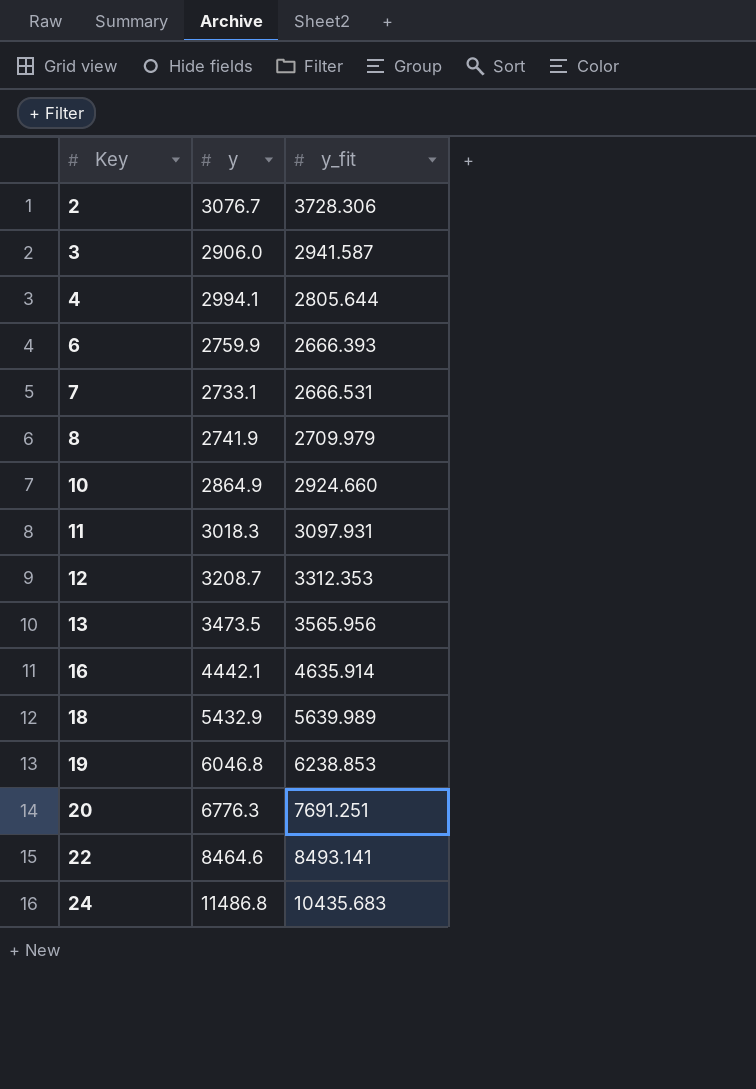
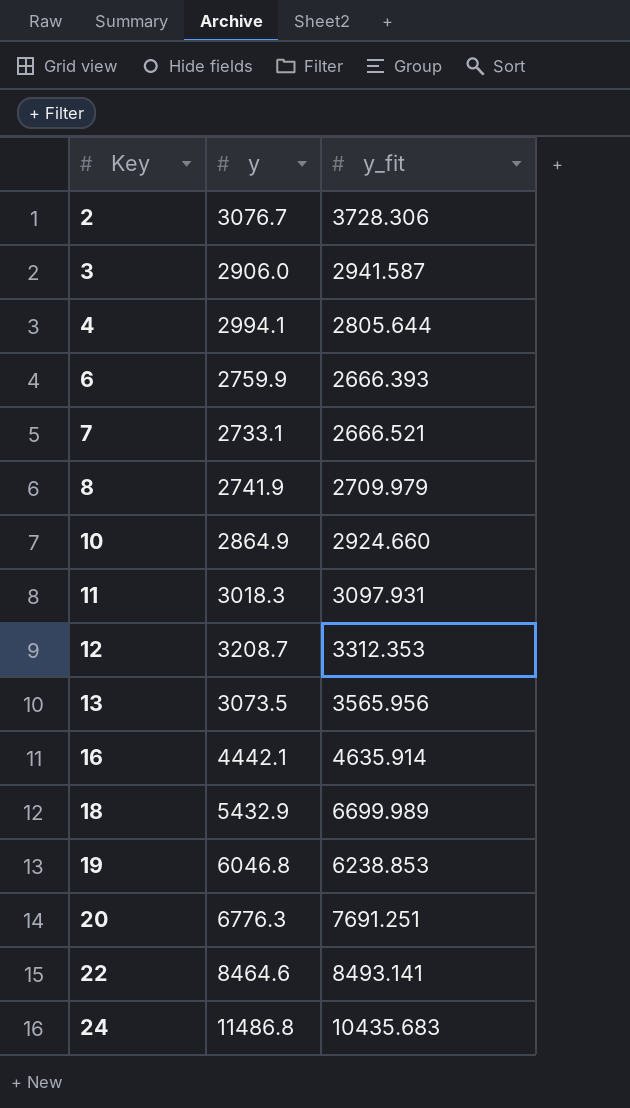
7 | y_fit: 2666.531 -> 2666.521
13 | y: 3473.5 -> 3073.5
18 | y_fit: 5639.989 -> 6699.989

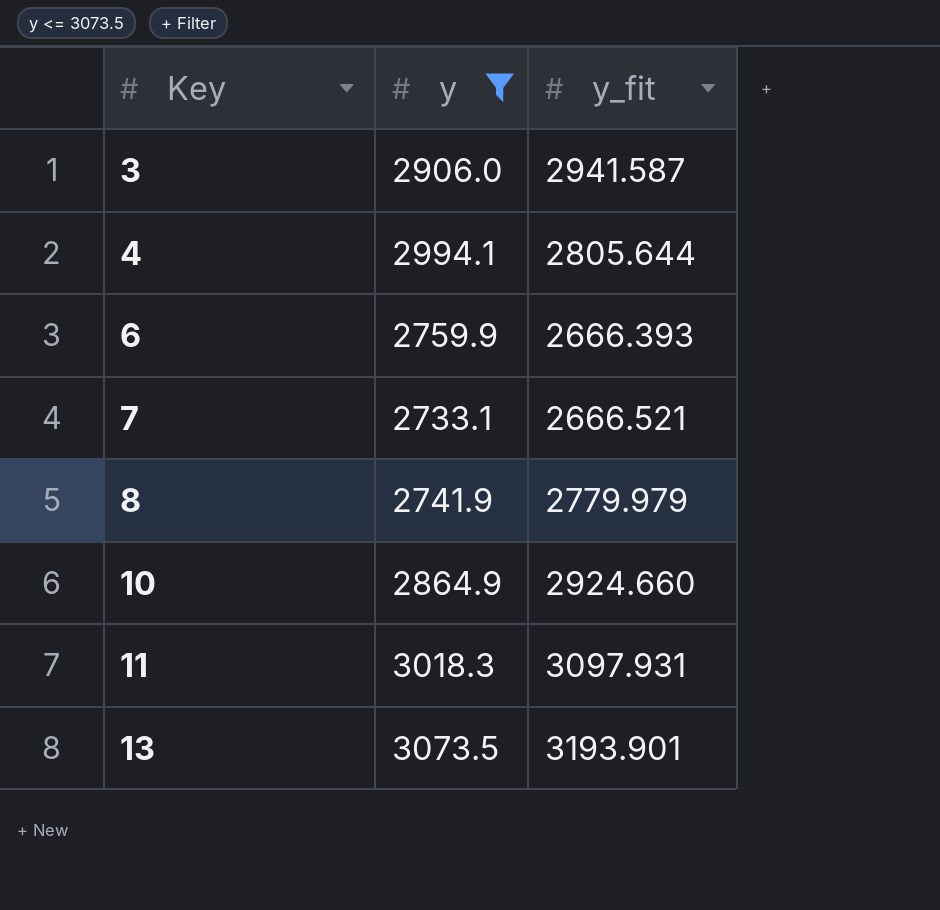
filter: none -> y <= 3073.5
8 | y_fit: 2709.979 -> 2779.979
13 | y_fit: 3565.956 -> 3193.901

